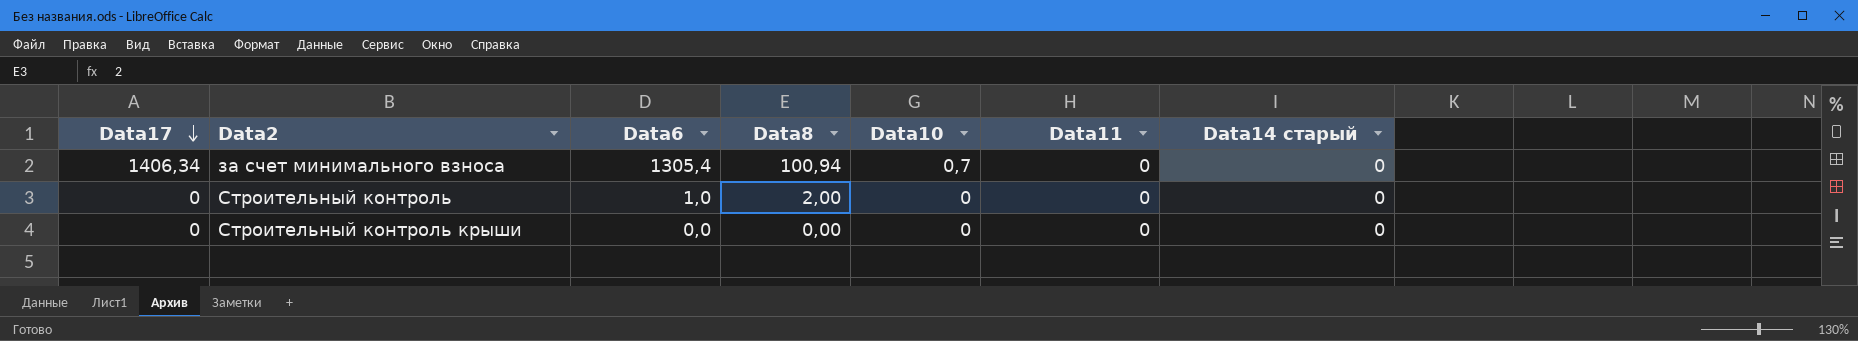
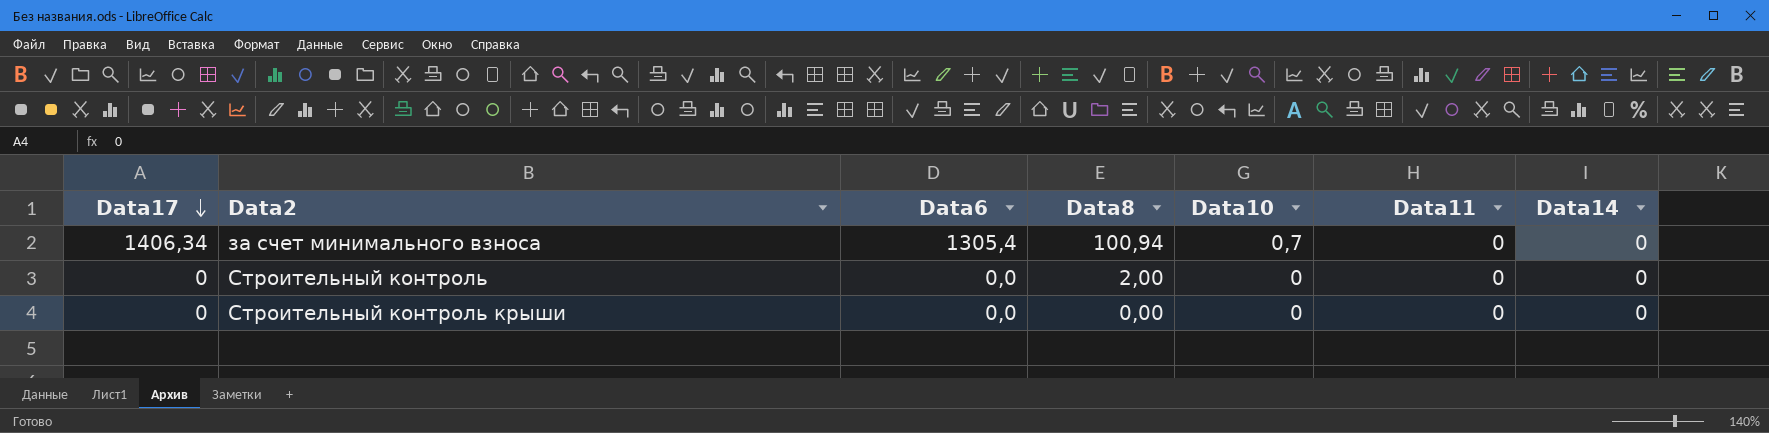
column name: Data14 старый -> Data14
Строительный контроль | Data6: 1,0 -> 0,0

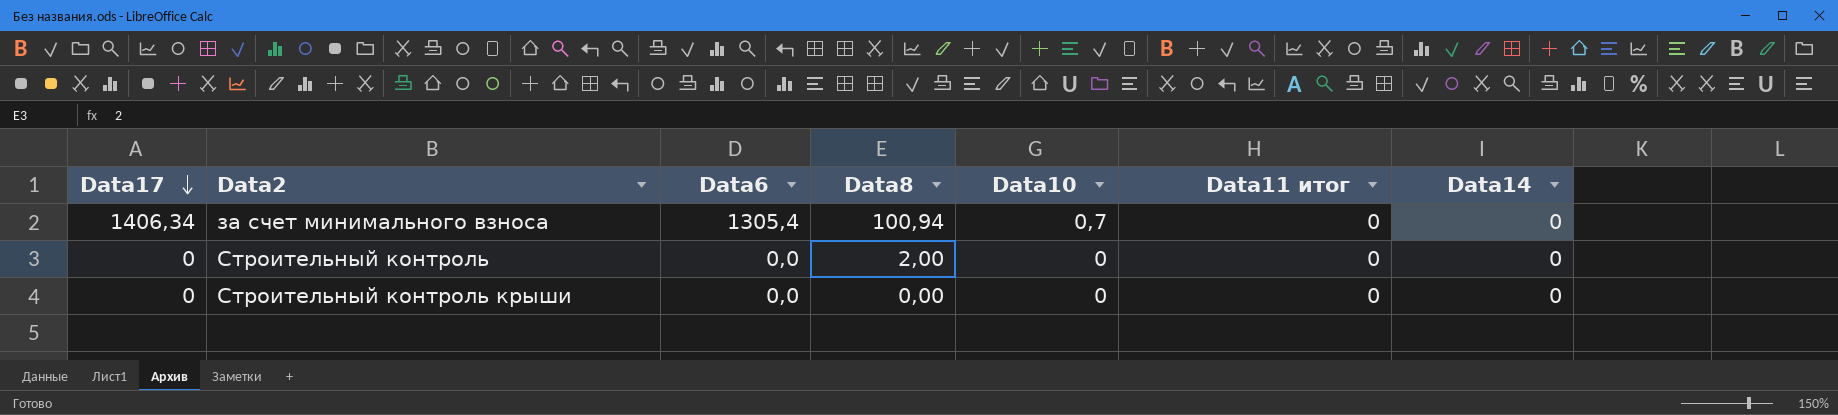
column name: Data11 -> Data11 итог

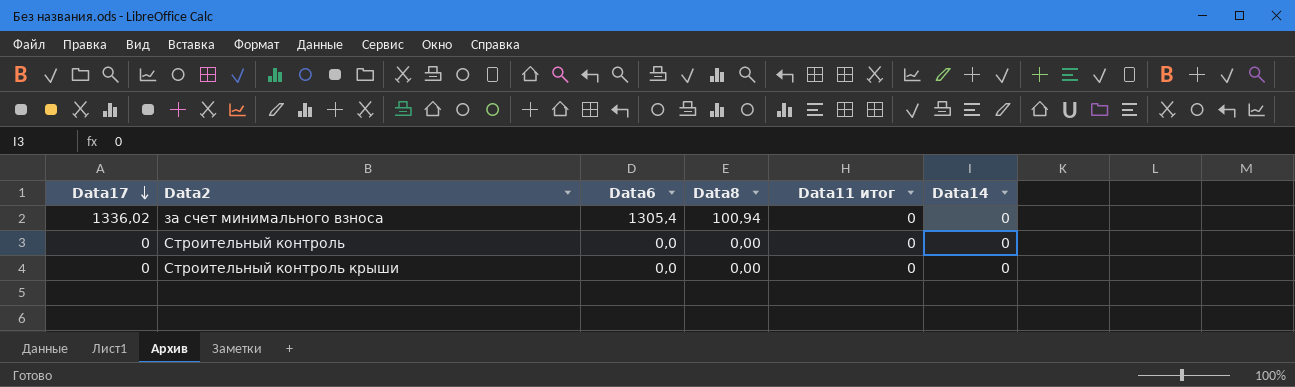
column Data10 | position: 5 -> none
за счет минимального взноса | Data17: 1406,34 -> 1336,02
Строительный контроль | Data8: 2,00 -> 0,00

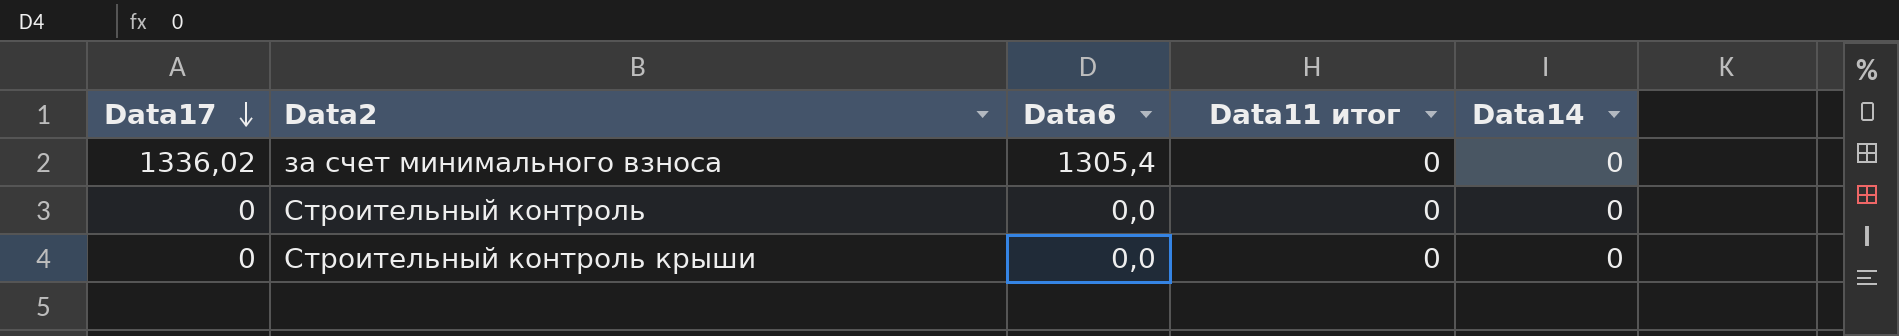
column Data8 | position: 4 -> none

